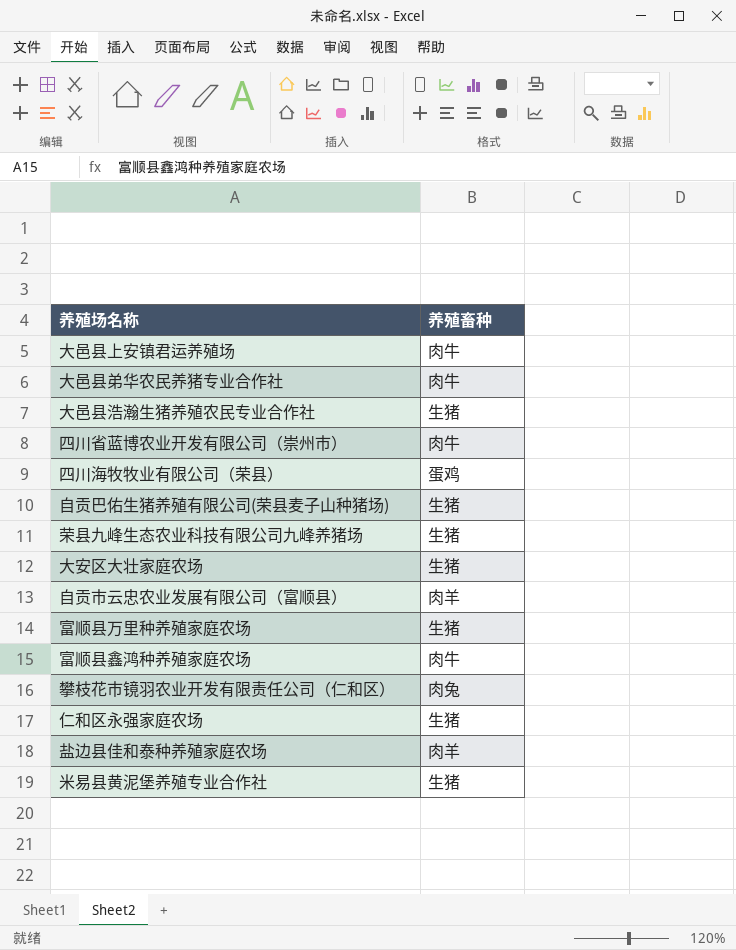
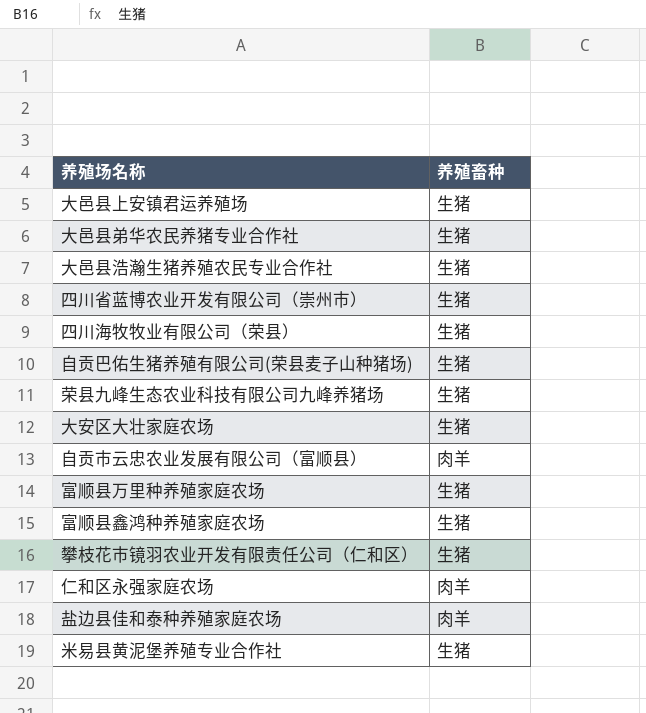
大邑县上安镇君运养殖场 | 养殖畜种: 肉牛 -> 生猪
大邑县弟华农民养猪专业合作社 | 养殖畜种: 肉牛 -> 生猪
四川省蓝博农业开发有限公司（崇州市） | 养殖畜种: 肉牛 -> 生猪
四川海牧牧业有限公司（荣县） | 养殖畜种: 蛋鸡 -> 生猪
富顺县鑫鸿种养殖家庭农场 | 养殖畜种: 肉牛 -> 生猪
攀枝花市镜羽农业开发有限责任公司（仁和区） | 养殖畜种: 肉兔 -> 生猪
仁和区永强家庭农场 | 养殖畜种: 生猪 -> 肉羊

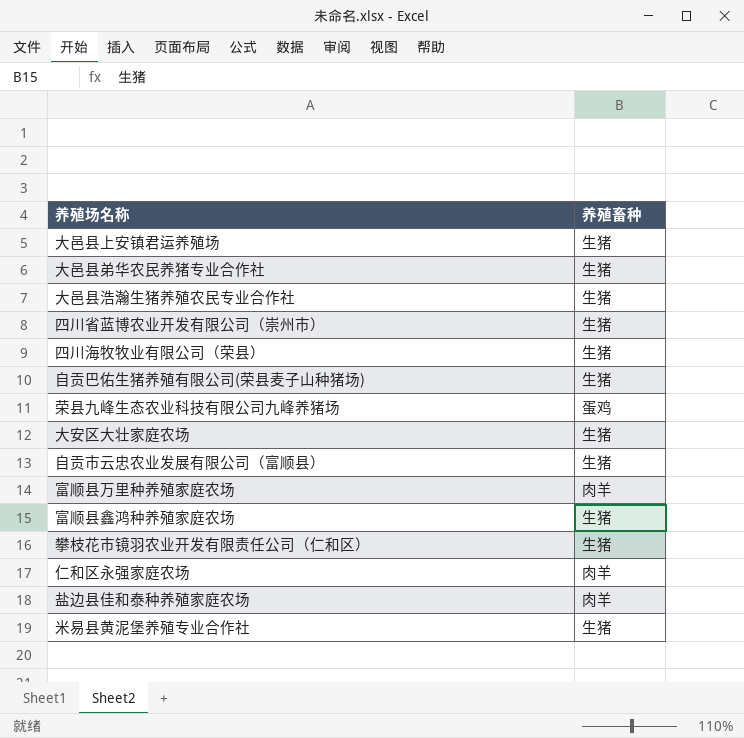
荣县九峰生态农业科技有限公司九峰养猪场 | 养殖畜种: 生猪 -> 蛋鸡
自贡市云忠农业发展有限公司（富顺县） | 养殖畜种: 肉羊 -> 生猪
富顺县万里种养殖家庭农场 | 养殖畜种: 生猪 -> 肉羊

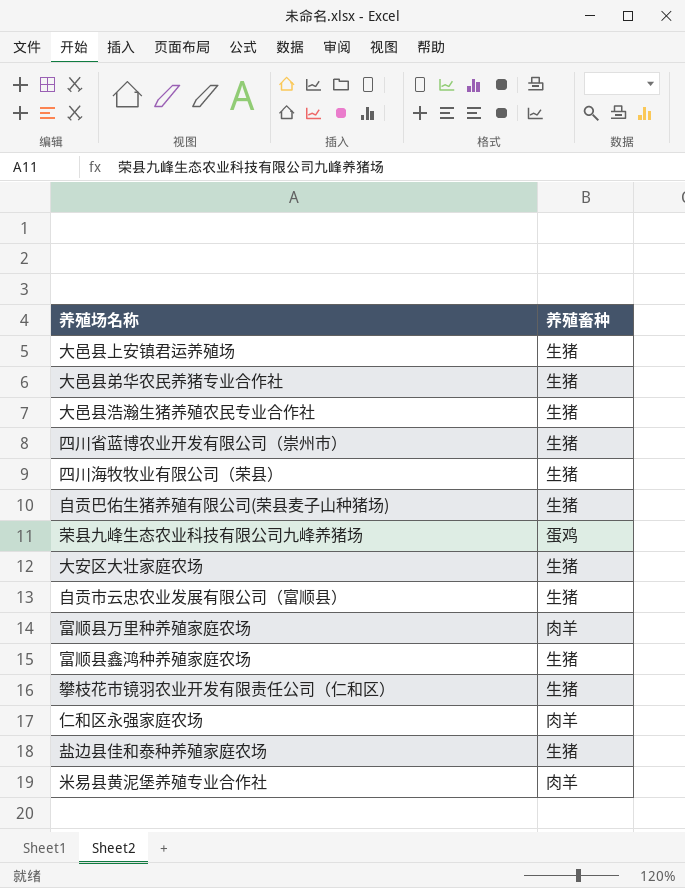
盐边县佳和泰种养殖家庭农场 | 养殖畜种: 肉羊 -> 生猪
米易县黄泥堡养殖专业合作社 | 养殖畜种: 生猪 -> 肉羊

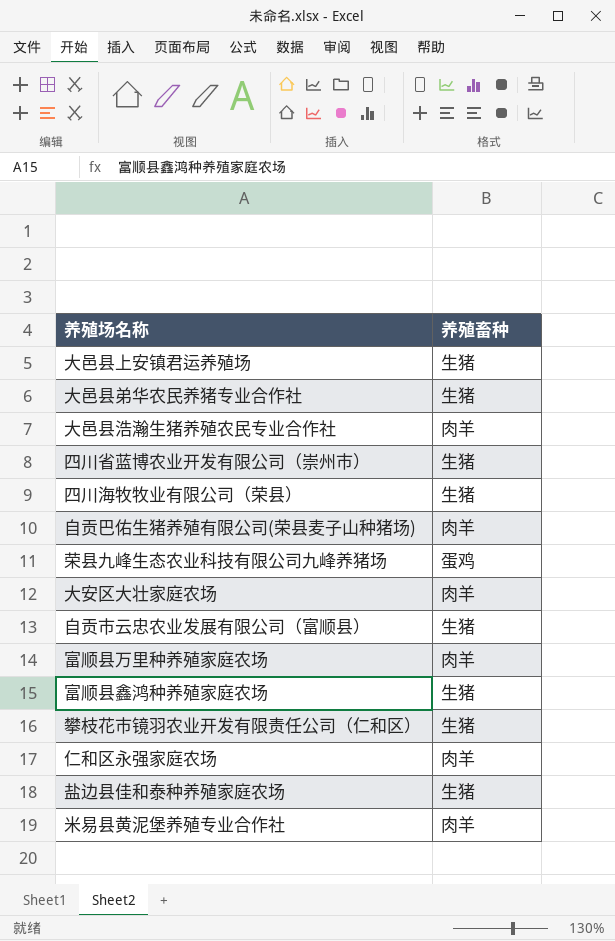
大邑县浩瀚生猪养殖农民专业合作社 | 养殖畜种: 生猪 -> 肉羊
自贡巴佑生猪养殖有限公司(荣县麦子山种猪场) | 养殖畜种: 生猪 -> 肉羊
大安区大壮家庭农场 | 养殖畜种: 生猪 -> 肉羊

